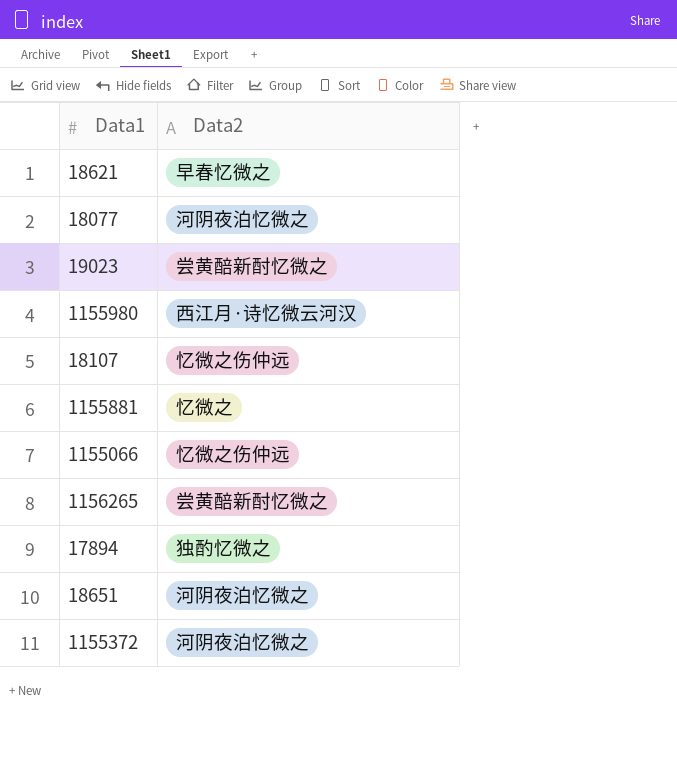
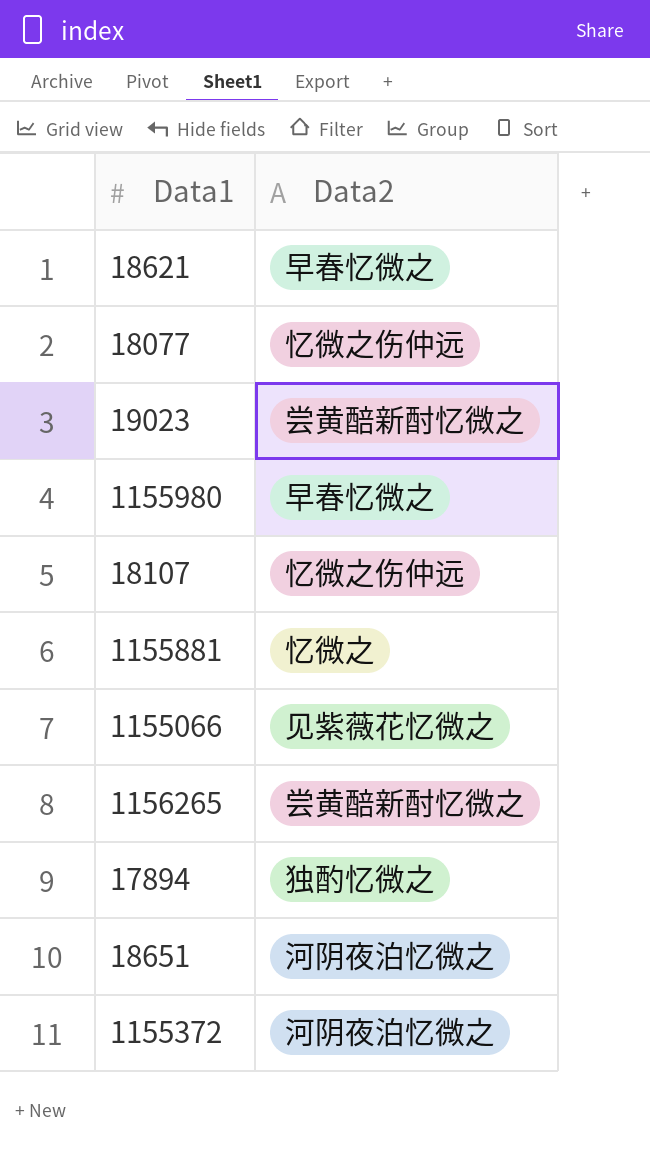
18077 | Data2: 河阴夜泊忆微之 -> 忆微之伤仲远
1155980 | Data2: 西江月·诗忆微云河汉 -> 早春忆微之
1155066 | Data2: 忆微之伤仲远 -> 见紫薇花忆微之

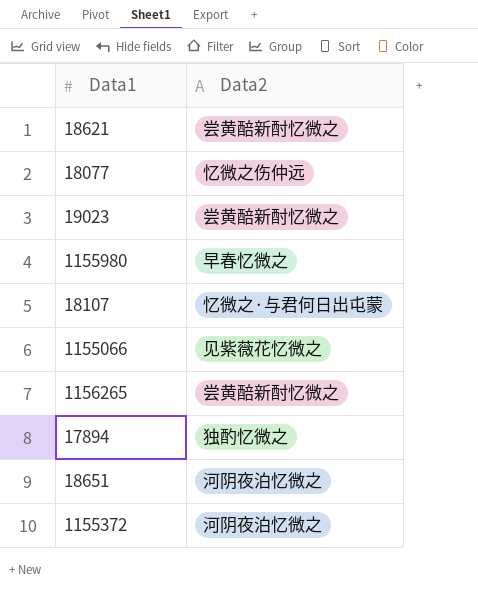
row 1155881: 忆微之 -> none
18621 | Data2: 早春忆微之 -> 尝黄醅新酎忆微之
18107 | Data2: 忆微之伤仲远 -> 忆微之·与君何日出屯蒙

